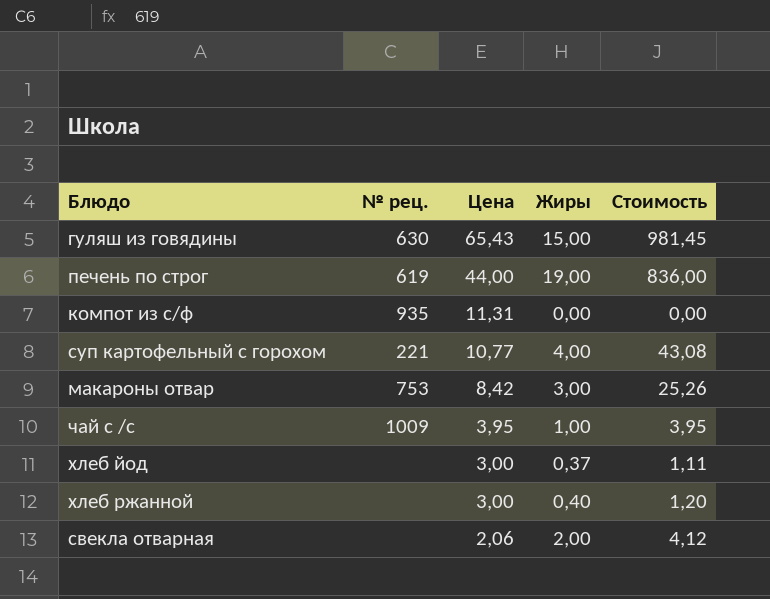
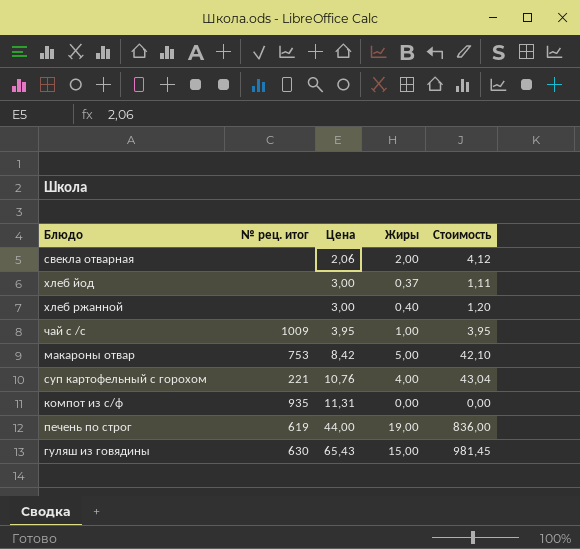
row order: Цена descending -> Цена ascending
column name: № рец. -> № рец. итог
макароны отвар | Жиры: 3,00 -> 5,00
макароны отвар | Стоимость: 25,26 -> 42,10
суп картофельный с горохом | Цена: 10,77 -> 10,76
суп картофельный с горохом | Стоимость: 43,08 -> 43,04

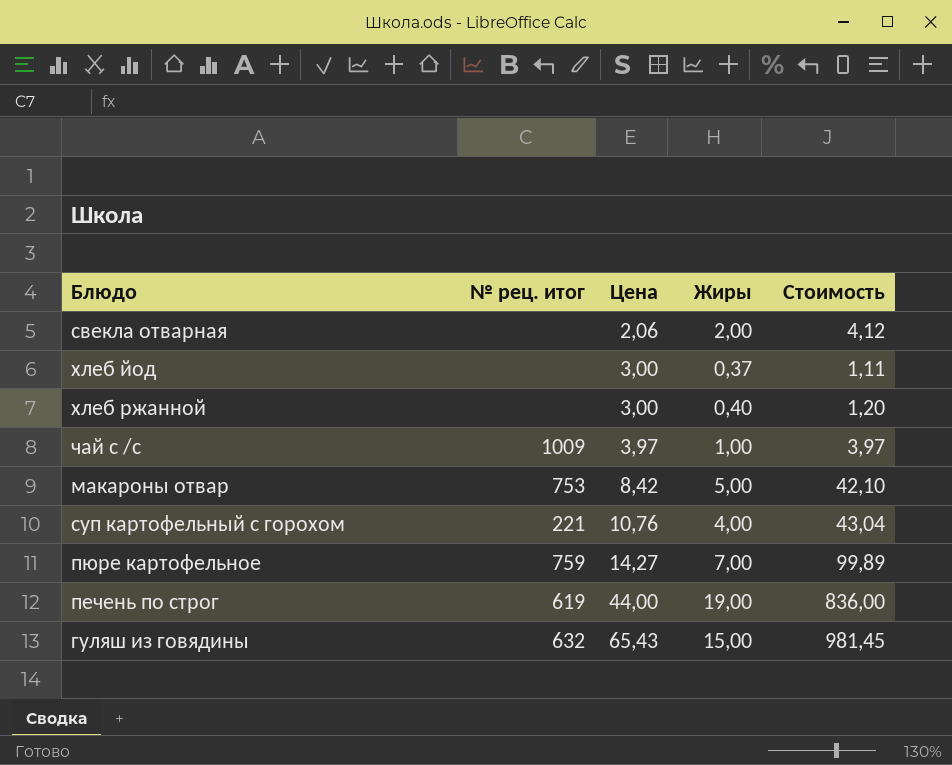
row компот из с/ф: 935 | 11,31 | 0,00 | 0,00 -> none
чай с /с | Цена: 3,95 -> 3,97
чай с /с | Стоимость: 3,95 -> 3,97
row пюре картофельное: none -> 759 | 14,27 | 7,00 | 99,89
гуляш из говядины | № рец. итог: 630 -> 632

